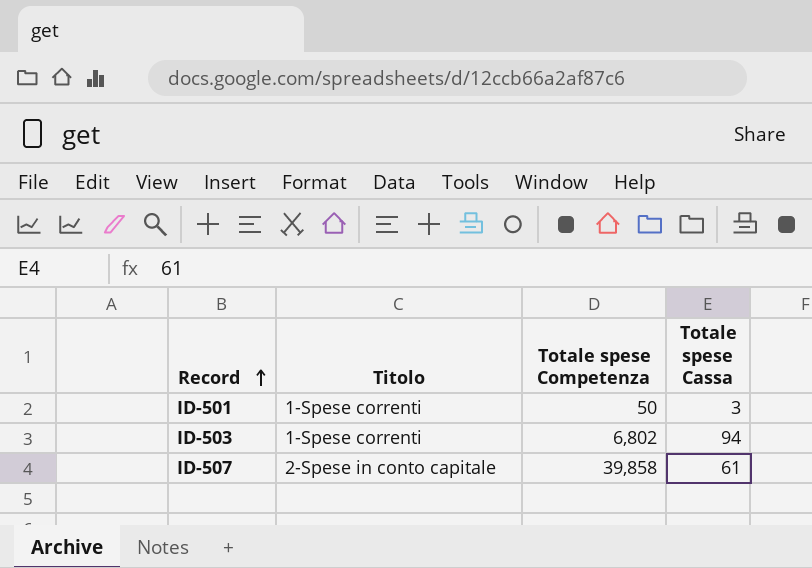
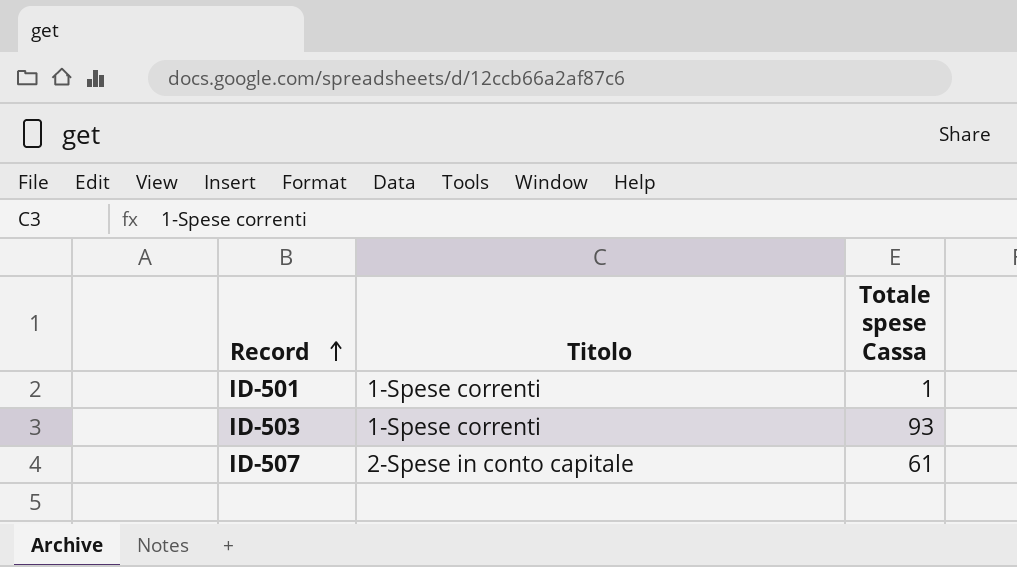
column Totale spese Competenza | position: 3 -> none
ID-501 | Totale spese Cassa: 3 -> 1
ID-503 | Totale spese Cassa: 94 -> 93

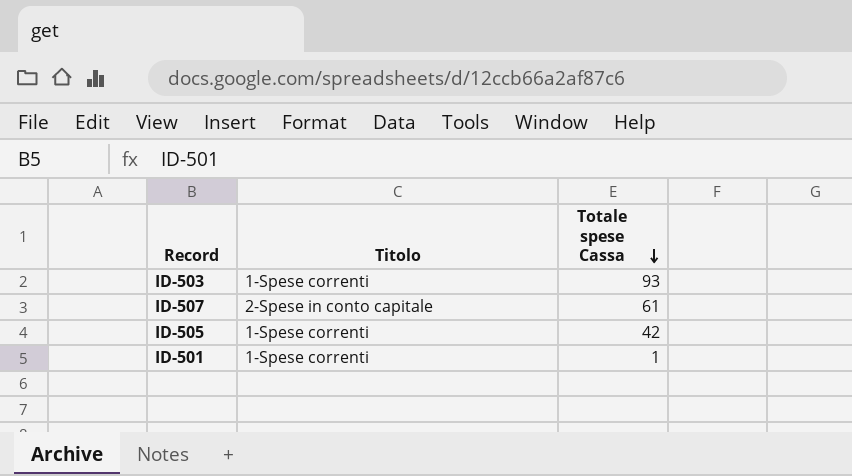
row order: Record ascending -> Totale spese Cassa descending
row ID-505: none -> 1-Spese correnti | 42

